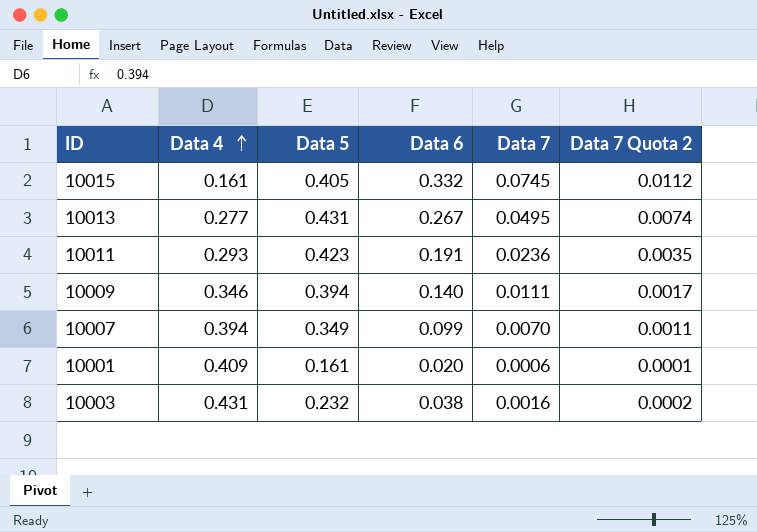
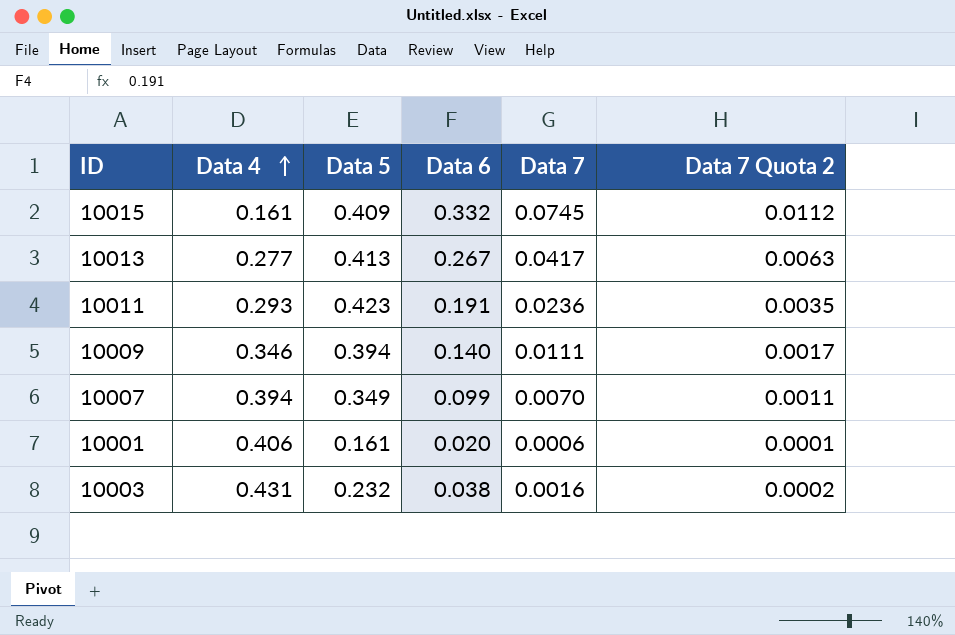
10015 | Data 5: 0.405 -> 0.409
10013 | Data 5: 0.431 -> 0.413
10013 | Data 7: 0.0495 -> 0.0417
10013 | Data 7 Quota 2: 0.0074 -> 0.0063
10001 | Data 4: 0.409 -> 0.406

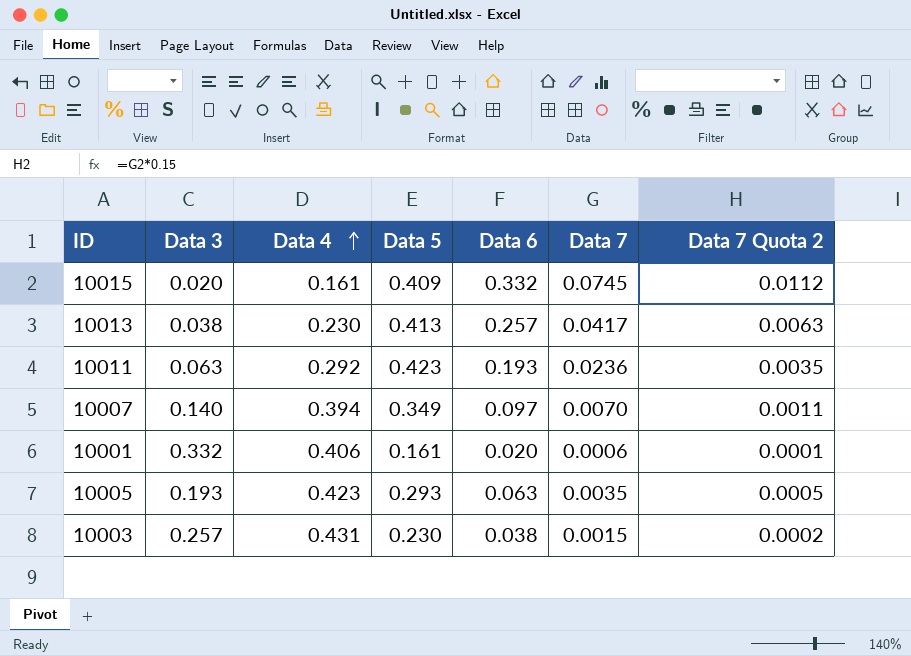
column Data 3 | position: none -> 2
row 10009: 0.346 | 0.394 | 0.140 | 0.0111 | 0.0017 -> none
10013 | Data 4: 0.277 -> 0.230
10013 | Data 6: 0.267 -> 0.257
10011 | Data 4: 0.293 -> 0.292
10011 | Data 6: 0.191 -> 0.193
10007 | Data 6: 0.099 -> 0.097
row 10005: none -> 0.193 | 0.423 | 0.293 | 0.063 | 0.0035 | 0.0005
10003 | Data 5: 0.232 -> 0.230
10003 | Data 7: 0.0016 -> 0.0015

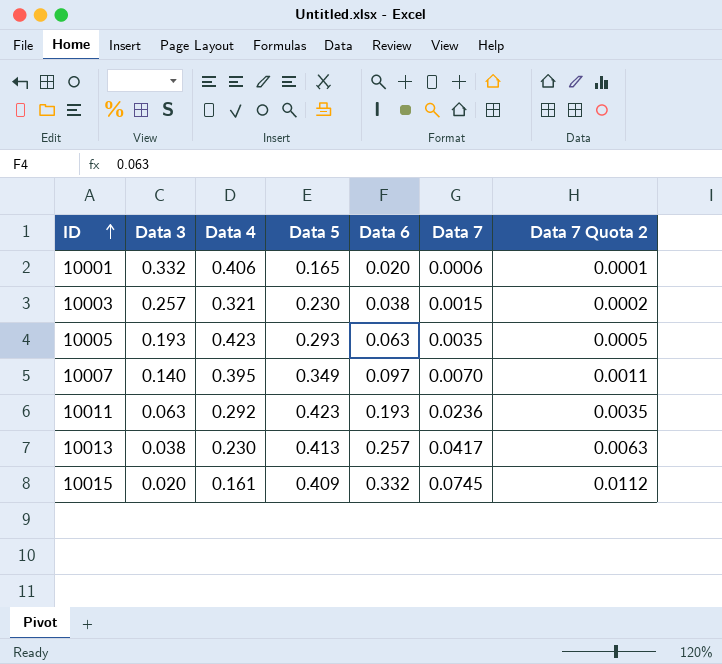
row order: Data 4 ascending -> ID ascending
10001 | Data 5: 0.161 -> 0.165
10003 | Data 4: 0.431 -> 0.321
10007 | Data 4: 0.394 -> 0.395

